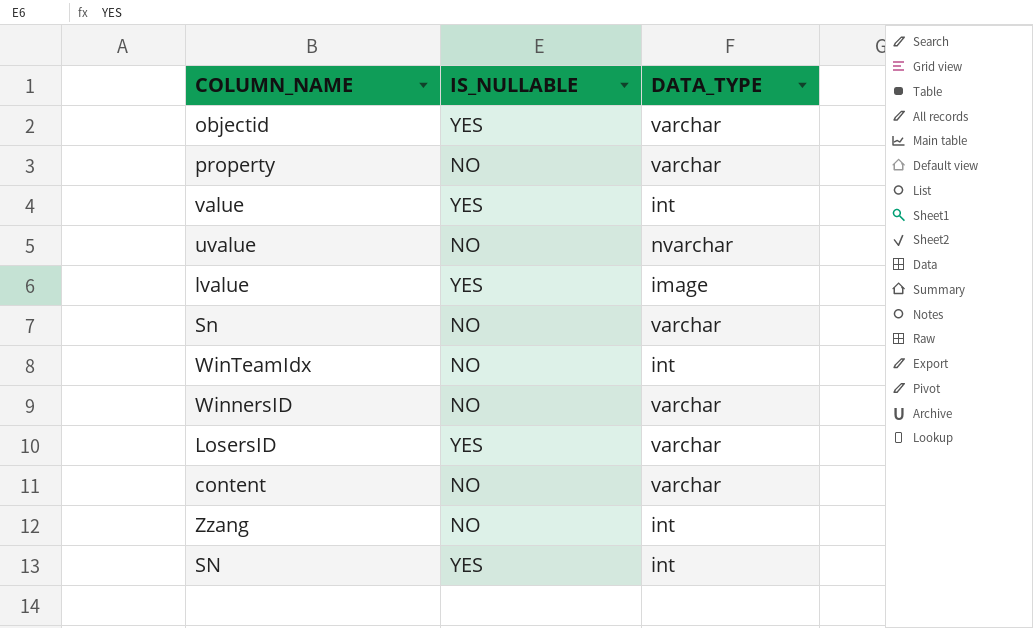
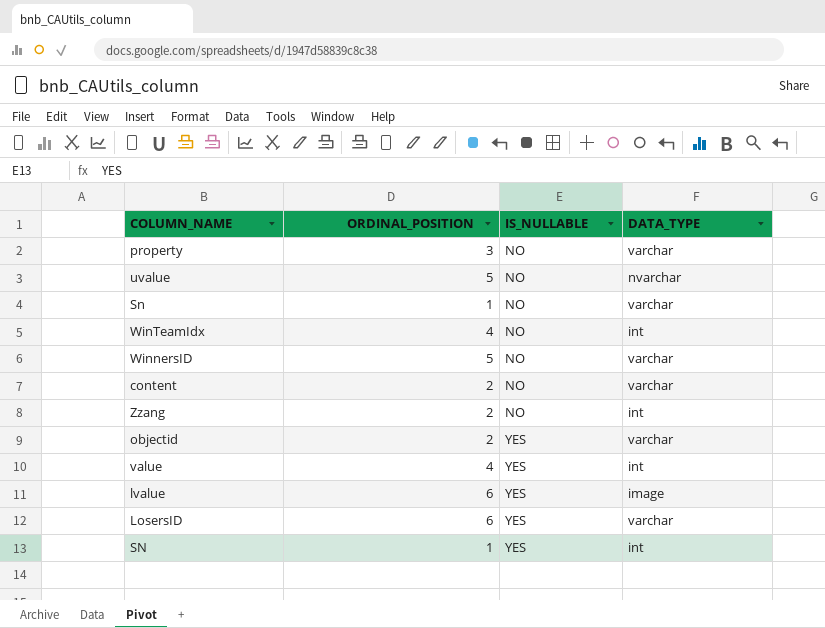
row order: none -> IS_NULLABLE ascending
column ORDINAL_POSITION | position: none -> 2

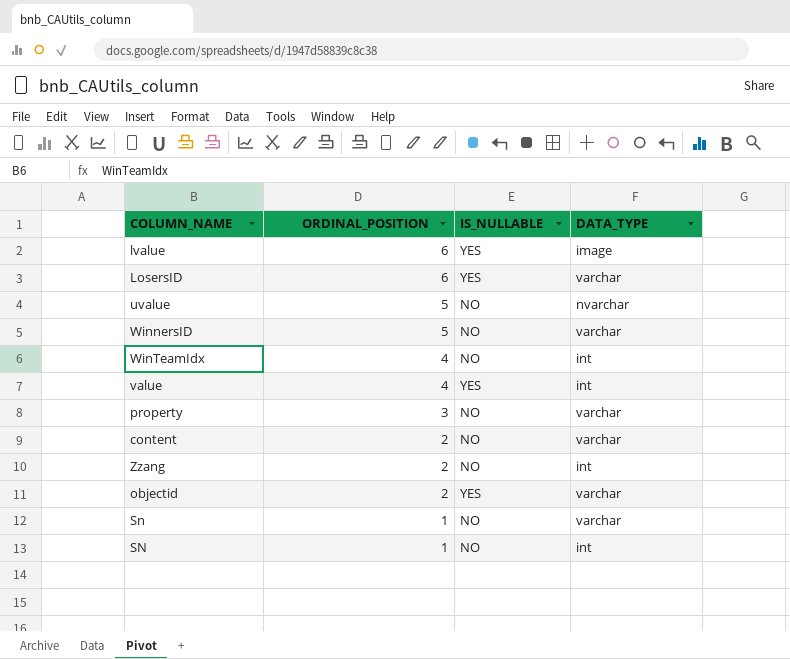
row order: IS_NULLABLE ascending -> ORDINAL_POSITION descending
SN | IS_NULLABLE: YES -> NO

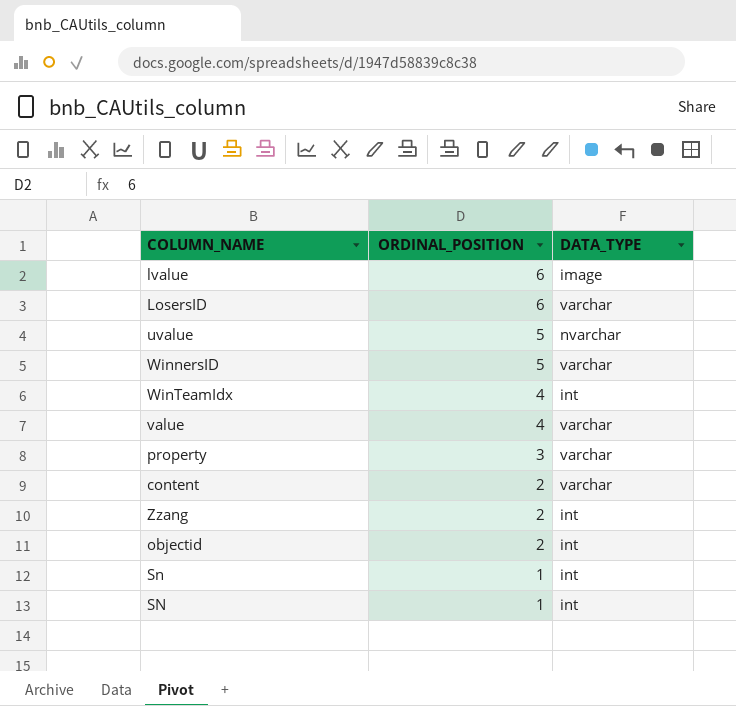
column IS_NULLABLE | position: 3 -> none
value | DATA_TYPE: int -> varchar
objectid | DATA_TYPE: varchar -> int
Sn | DATA_TYPE: varchar -> int

